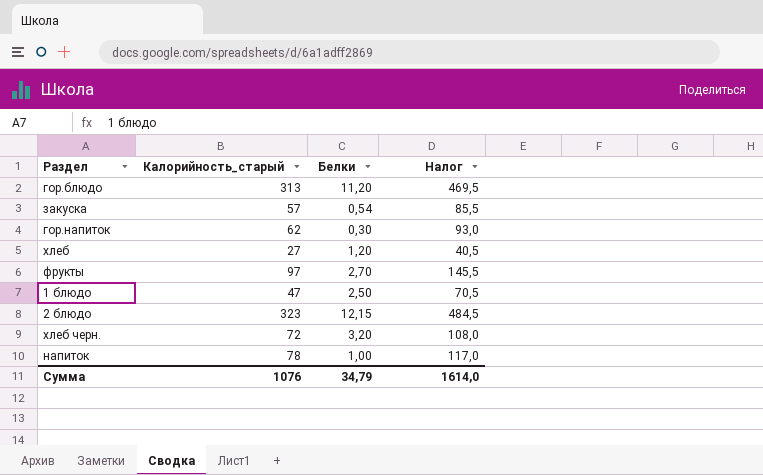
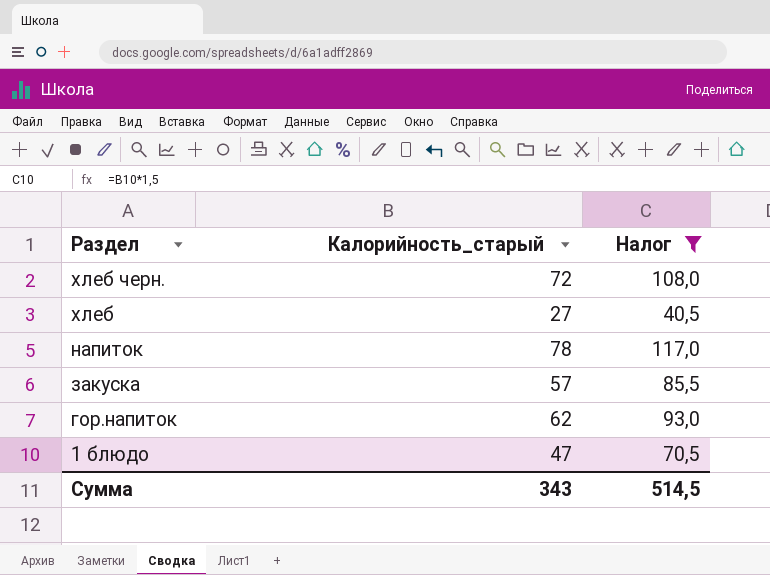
filter: none -> Налог <= 117,0
row order: none -> Раздел descending
column Белки | position: 3 -> none
Сумма | Калорийность_старый: 1076 -> 343
Сумма | Налог: 1614,0 -> 514,5

